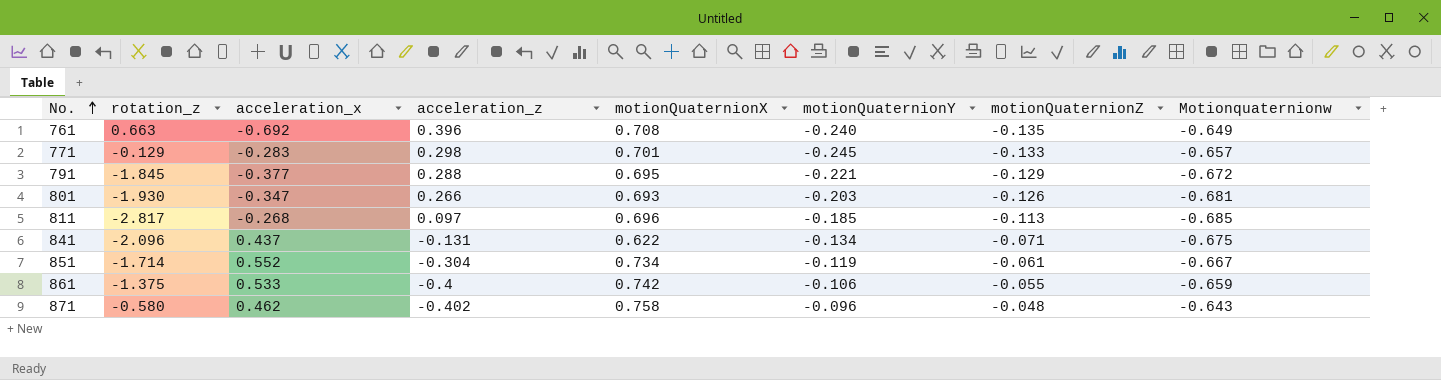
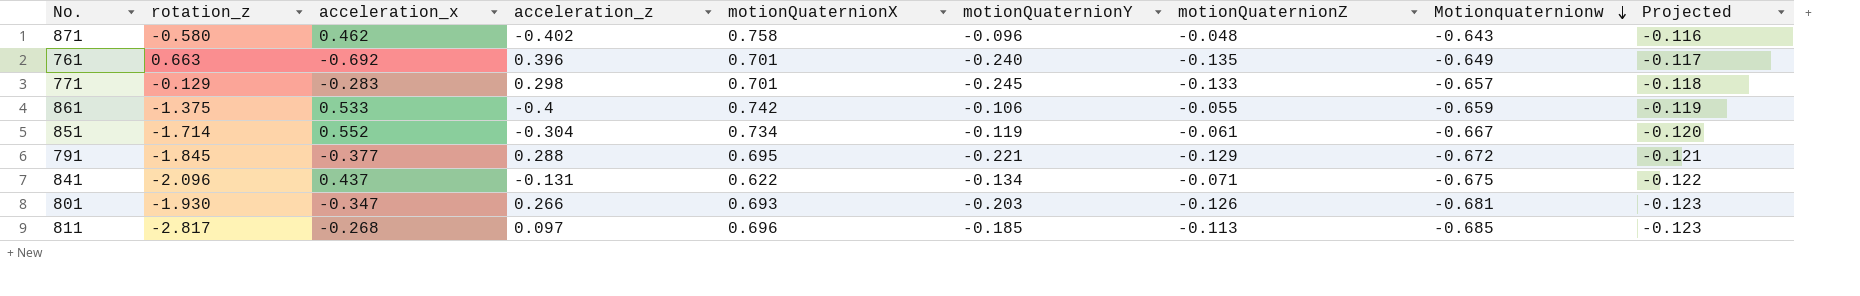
row order: No. ascending -> Motionquaternionw descending
column Projected | formula: none -> [Motionquaternionw] * 0.18
761 | motionQuaternionX: 0.708 -> 0.701

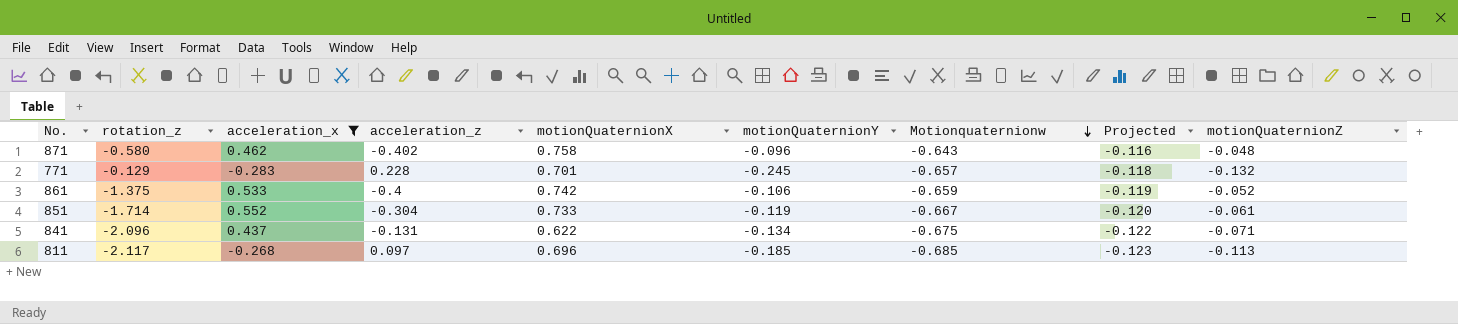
filter: none -> acceleration_x >= -0.283
column motionQuaternionZ | position: 7 -> 9
771 | acceleration_z: 0.298 -> 0.228
771 | motionQuaternionZ: -0.133 -> -0.132
861 | motionQuaternionZ: -0.055 -> -0.052
851 | motionQuaternionX: 0.734 -> 0.733
811 | rotation_z: -2.817 -> -2.117

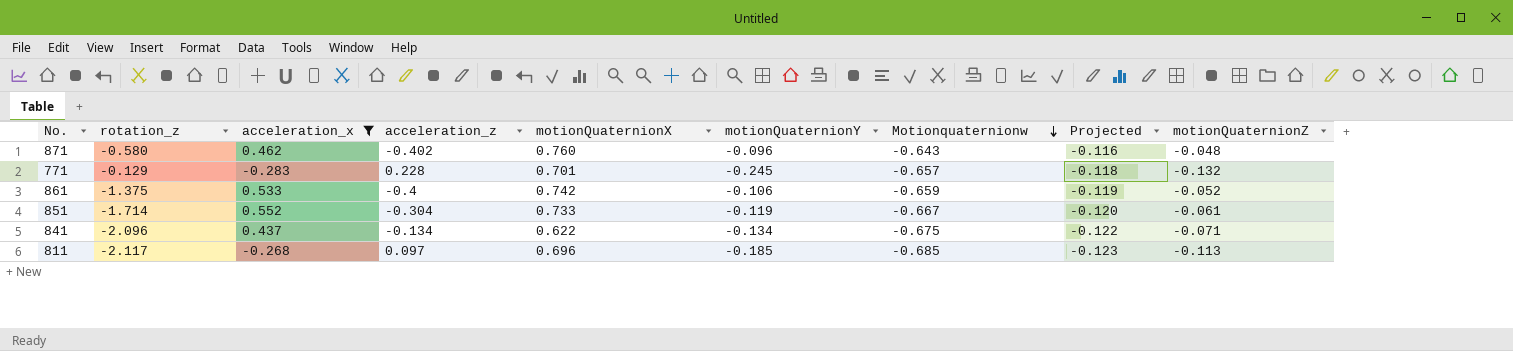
871 | motionQuaternionX: 0.758 -> 0.760
841 | acceleration_z: -0.131 -> -0.134

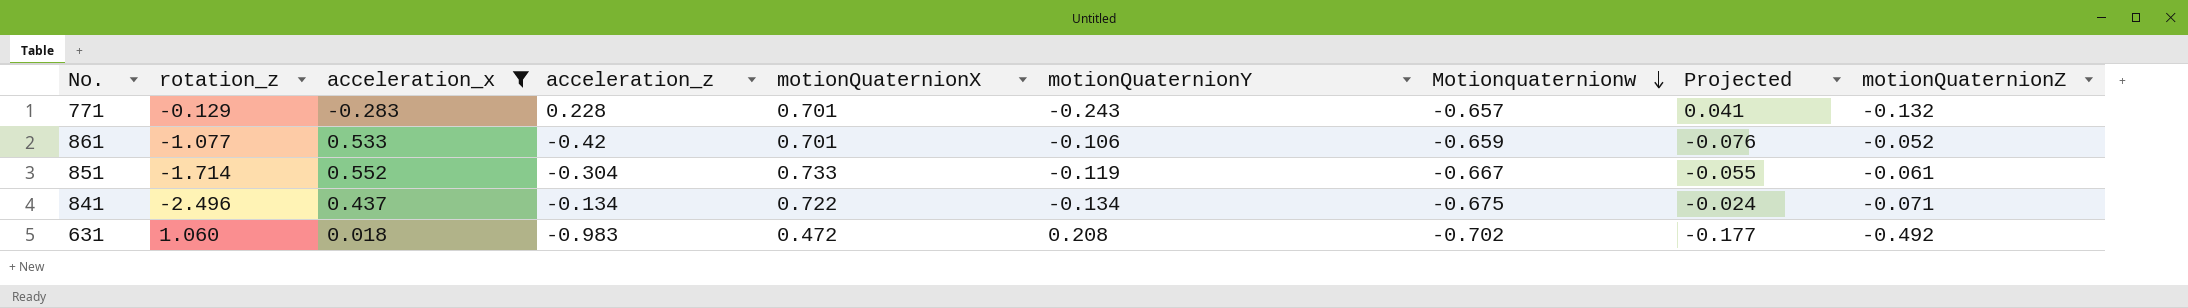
column Projected | formula: [Motionquaternionw] * 0.18 -> [acceleration_z] * 0.18
row 871: -0.580 | 0.462 | -0.402 | 0.760 | -0.096 | -0.643 | -0.116 | -0.048 -> none
row 811: -2.117 | -0.268 | 0.097 | 0.696 | -0.185 | -0.685 | -0.123 | -0.113 -> none
771 | motionQuaternionY: -0.245 -> -0.243
861 | rotation_z: -1.375 -> -1.077
861 | acceleration_z: -0.4 -> -0.42
861 | motionQuaternionX: 0.742 -> 0.701
841 | rotation_z: -2.096 -> -2.496
841 | motionQuaternionX: 0.622 -> 0.722
row 631: none -> 1.060 | 0.018 | -0.983 | 0.472 | 0.208 | -0.702 | -0.177 | -0.492

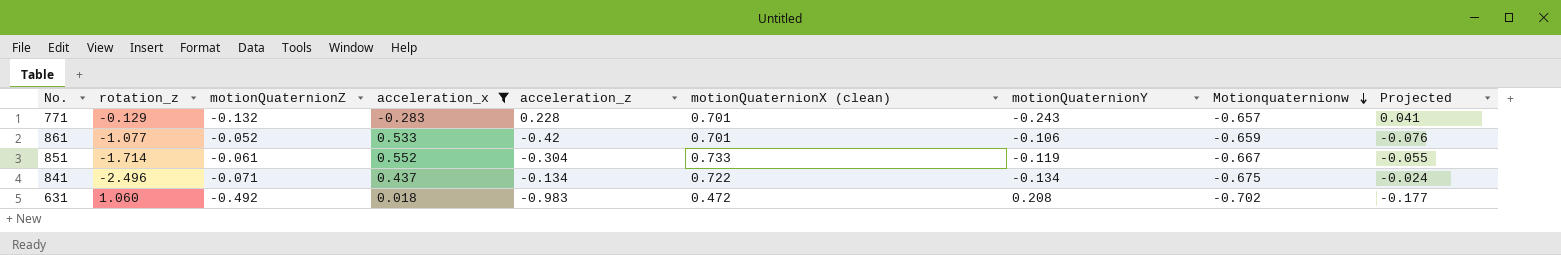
column motionQuaternionZ | position: 9 -> 3
column name: motionQuaternionX -> motionQuaternionX (clean)

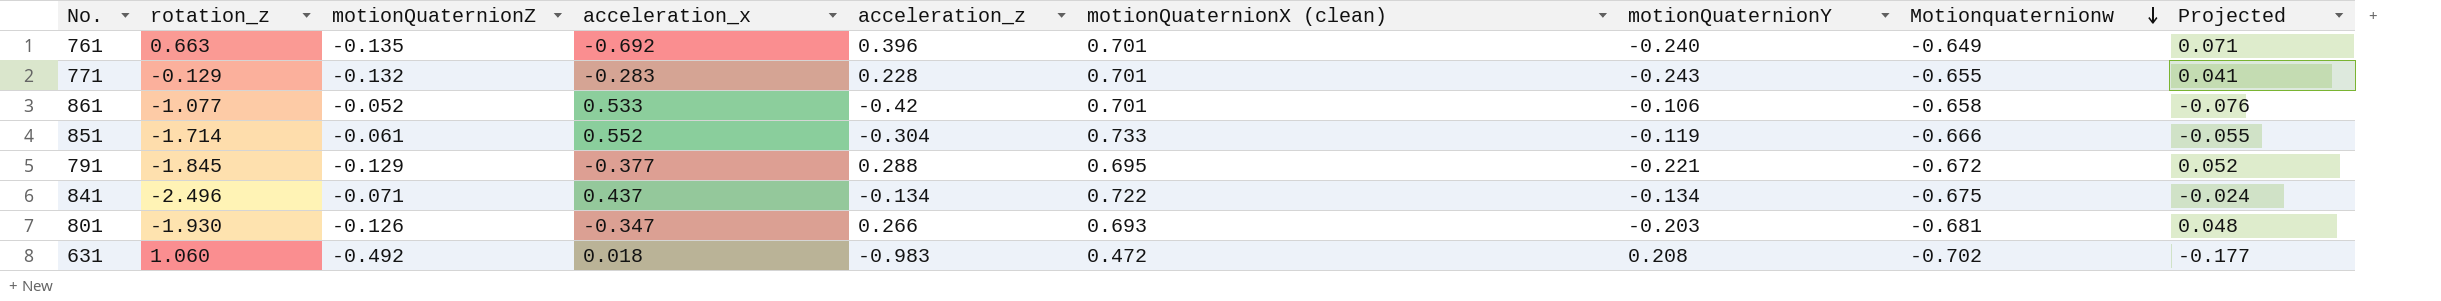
filter: acceleration_x >= -0.283 -> none
771 | Motionquaternionw: -0.657 -> -0.655
861 | Motionquaternionw: -0.659 -> -0.658
851 | Motionquaternionw: -0.667 -> -0.666

